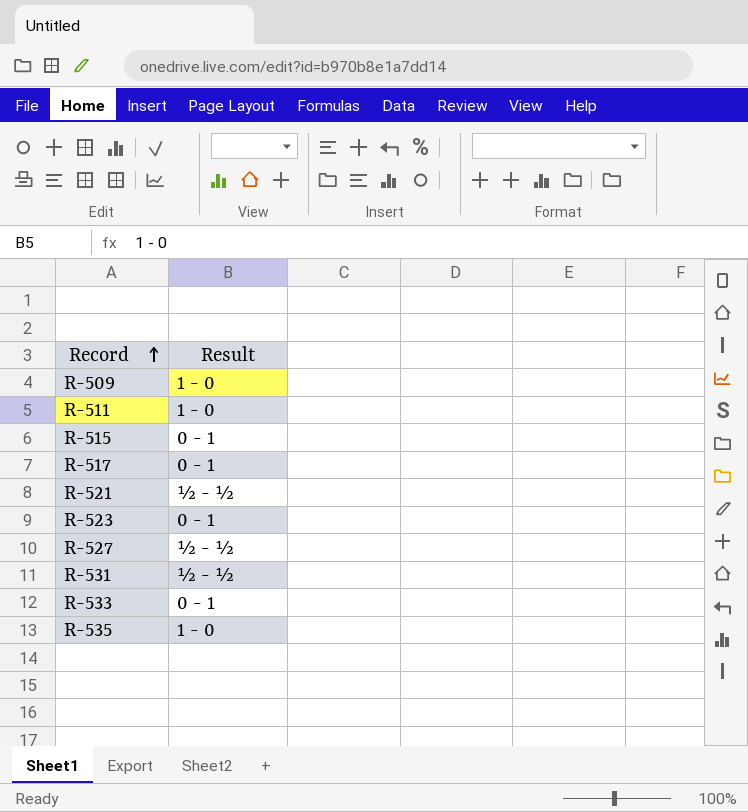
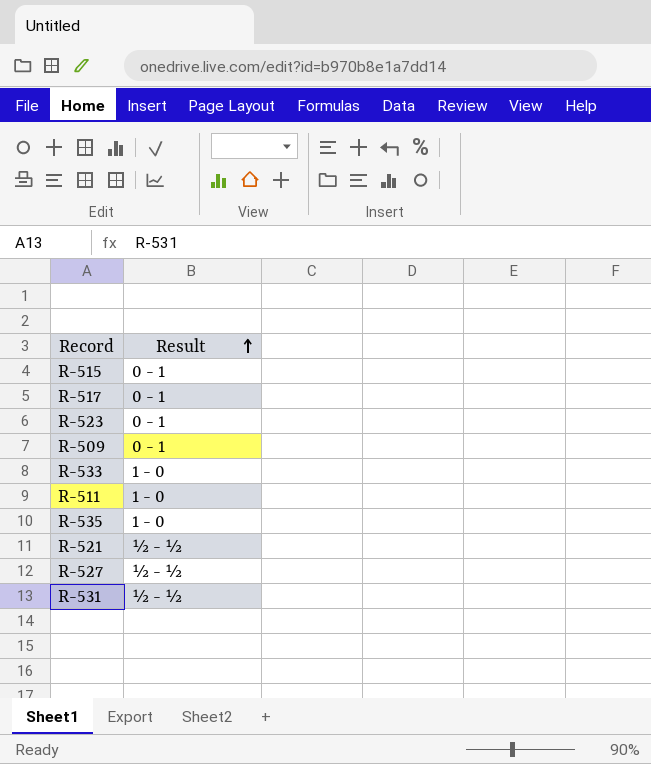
row order: Record ascending -> Result ascending
R-509 | Result: 1 - 0 -> 0 - 1
R-533 | Result: 0 - 1 -> 1 - 0

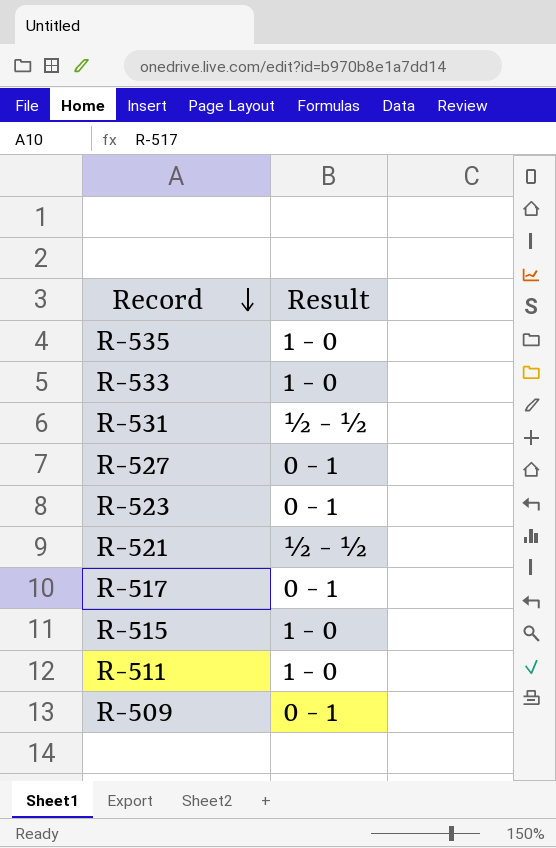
row order: Result ascending -> Record descending
R-527 | Result: ½ - ½ -> 0 - 1
R-515 | Result: 0 - 1 -> 1 - 0

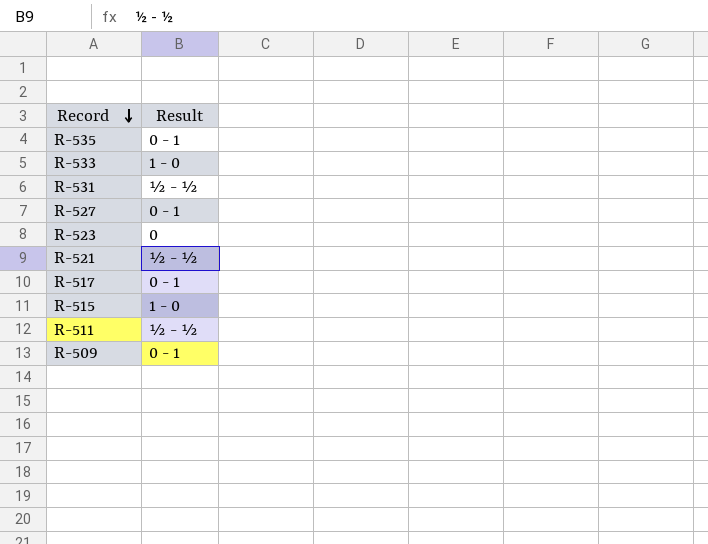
R-535 | Result: 1 - 0 -> 0 - 1
R-523 | Result: 0 - 1 -> 0
R-511 | Result: 1 - 0 -> ½ - ½

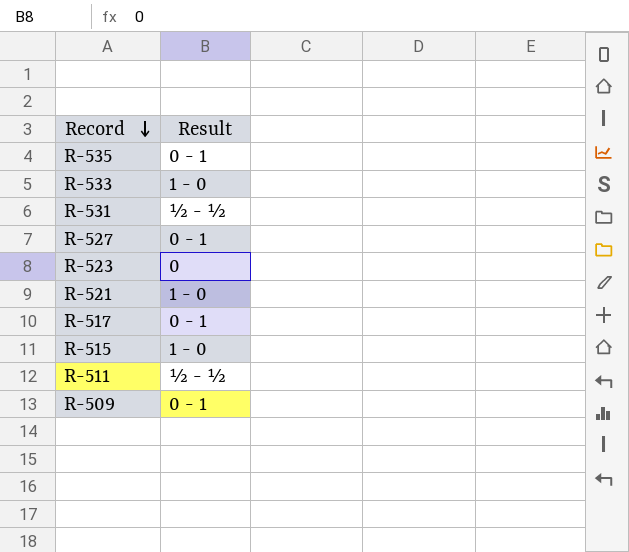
R-521 | Result: ½ - ½ -> 1 - 0

